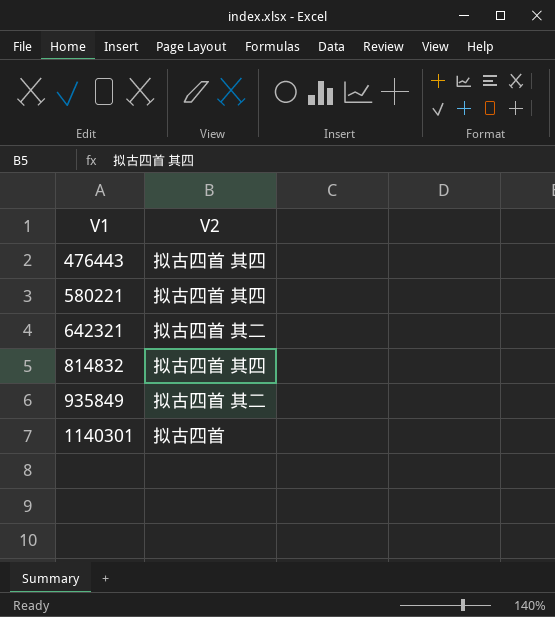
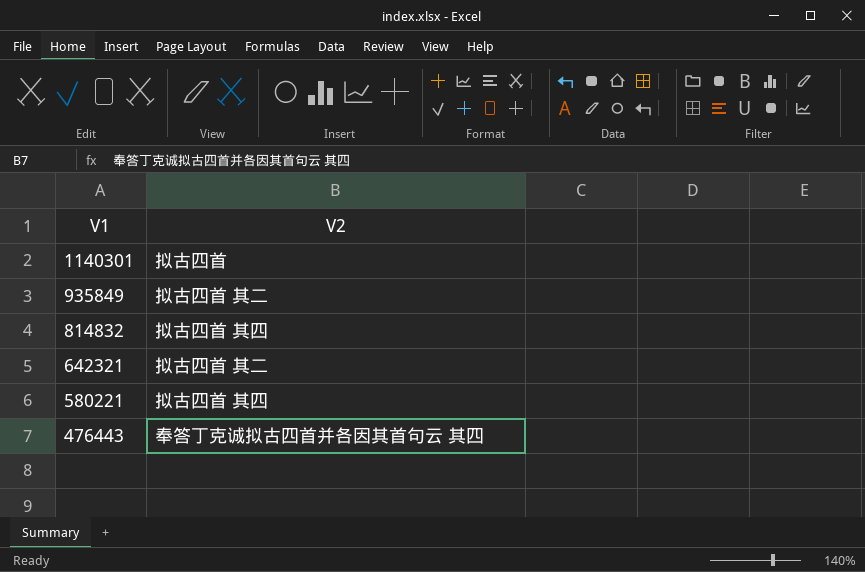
row order: V1 ascending -> V1 descending
476443 | V2: 拟古四首 其四 -> 奉答丁克诚拟古四首并各因其首句云 其四

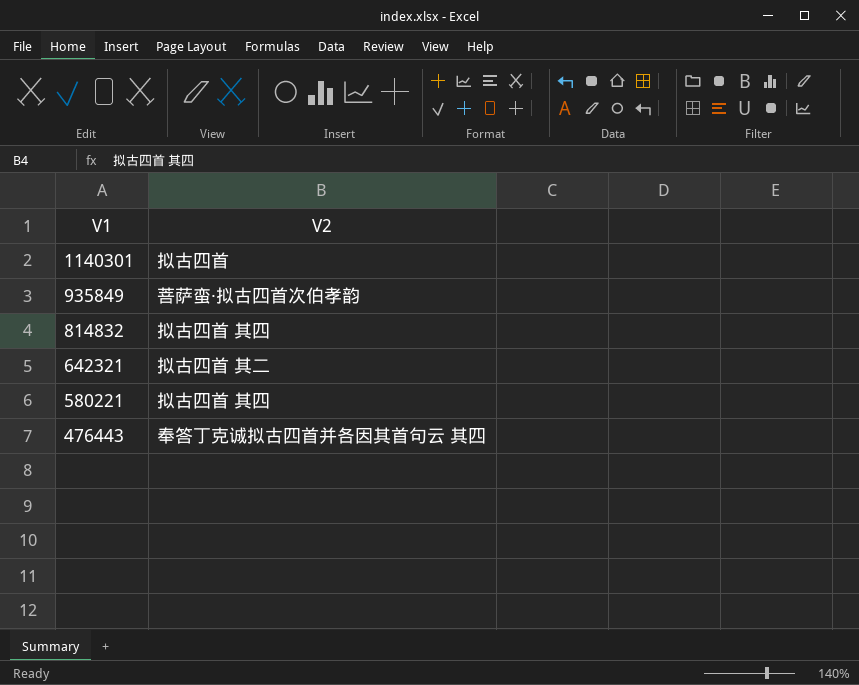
935849 | V2: 拟古四首 其二 -> 菩萨蛮·拟古四首次伯孝韵

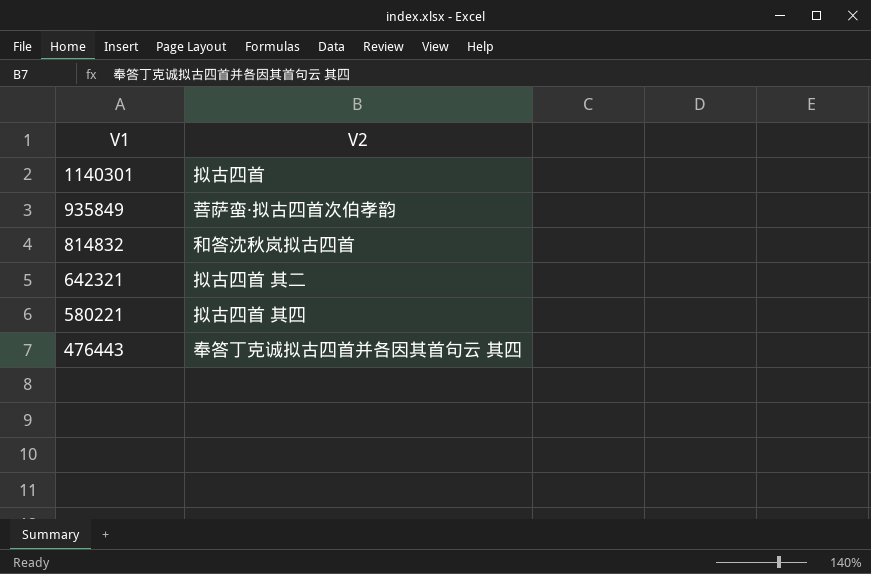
814832 | V2: 拟古四首 其四 -> 和答沈秋岚拟古四首

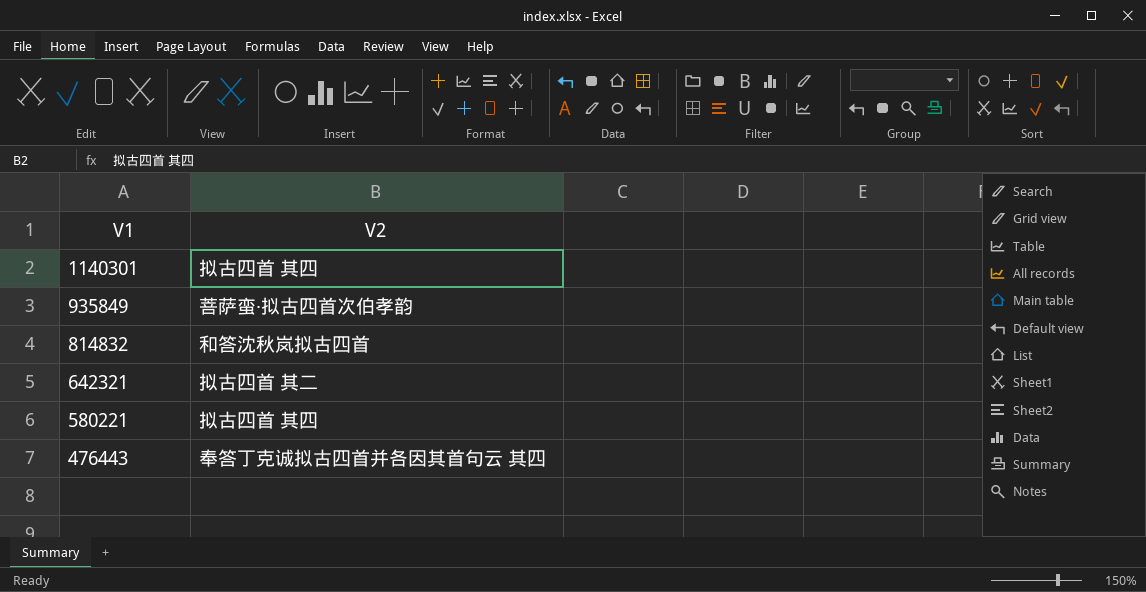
1140301 | V2: 拟古四首 -> 拟古四首 其四

